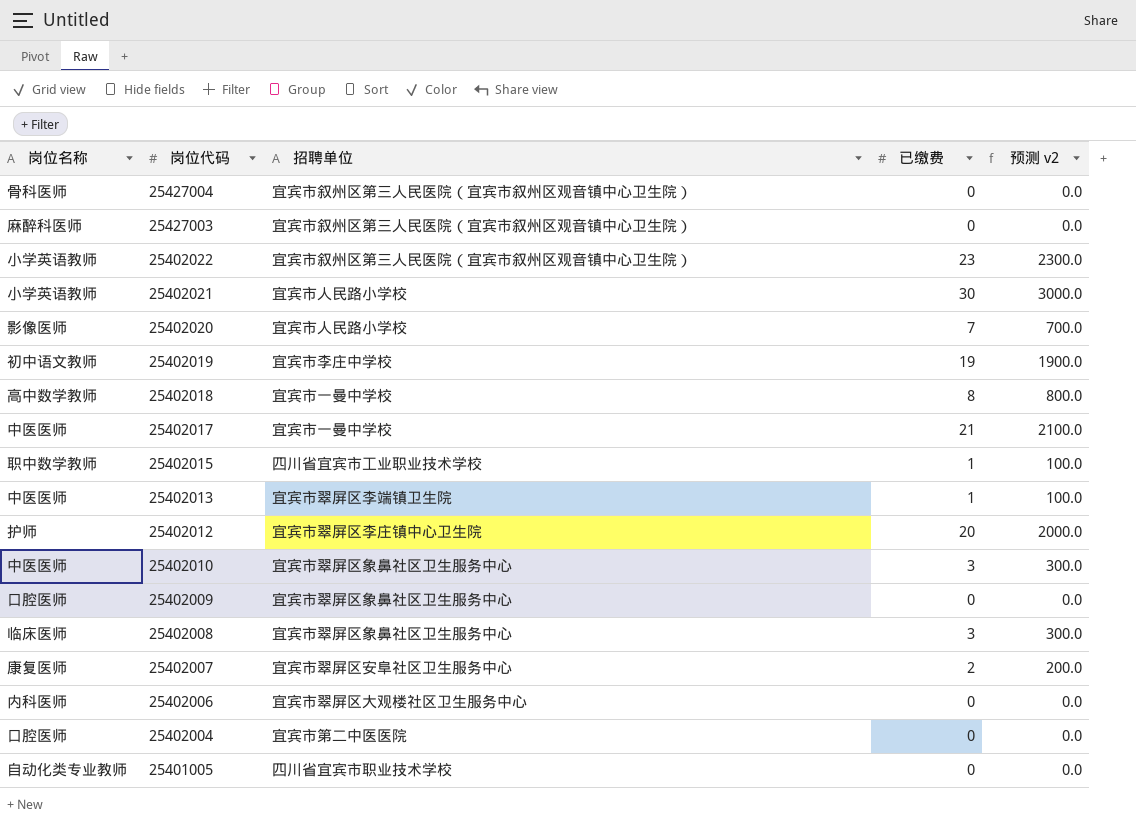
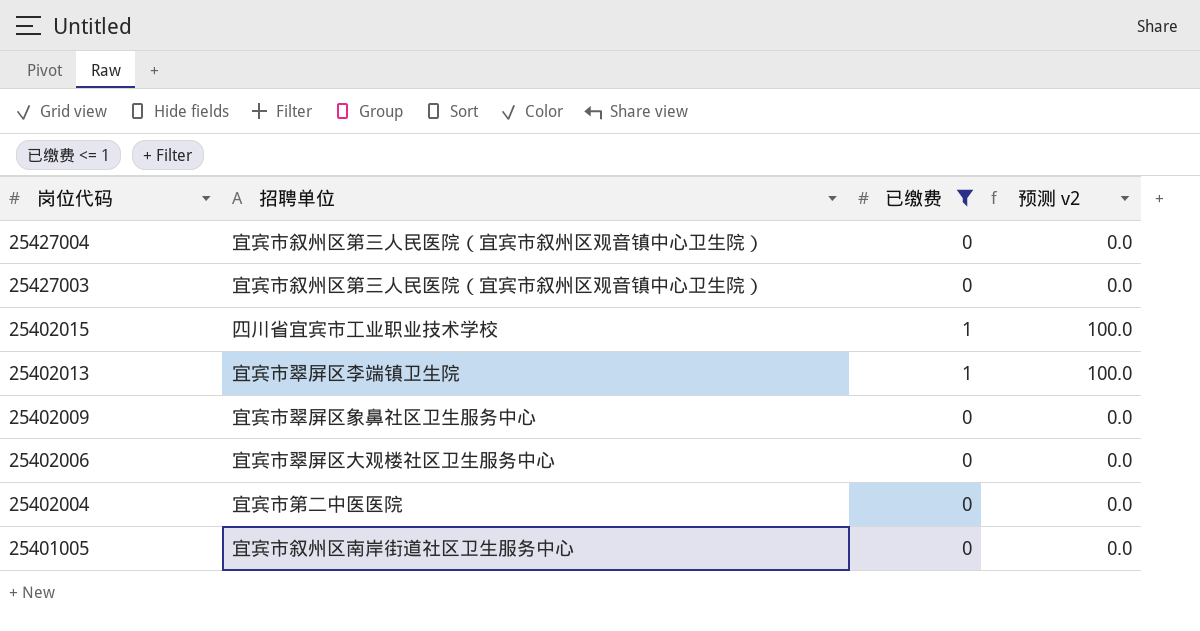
filter: none -> 已缴费 <= 1
column 岗位名称 | position: 1 -> none
25401005 | 招聘单位: 四川省宜宾市职业技术学校 -> 宜宾市叙州区南岸街道社区卫生服务中心

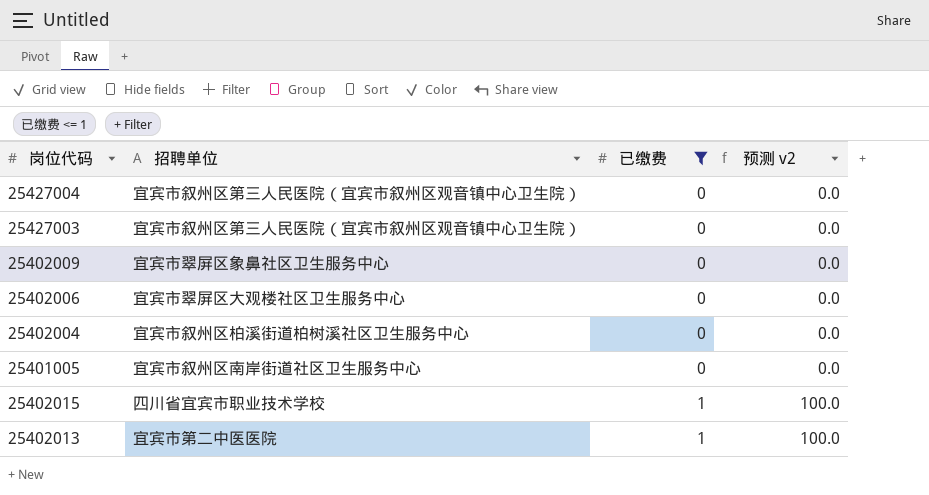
row order: 岗位代码 descending -> 已缴费 ascending
25402004 | 招聘单位: 宜宾市第二中医医院 -> 宜宾市叙州区柏溪街道柏树溪社区卫生服务中心
25402015 | 招聘单位: 四川省宜宾市工业职业技术学校 -> 四川省宜宾市职业技术学校
25402013 | 招聘单位: 宜宾市翠屏区李端镇卫生院 -> 宜宾市第二中医医院

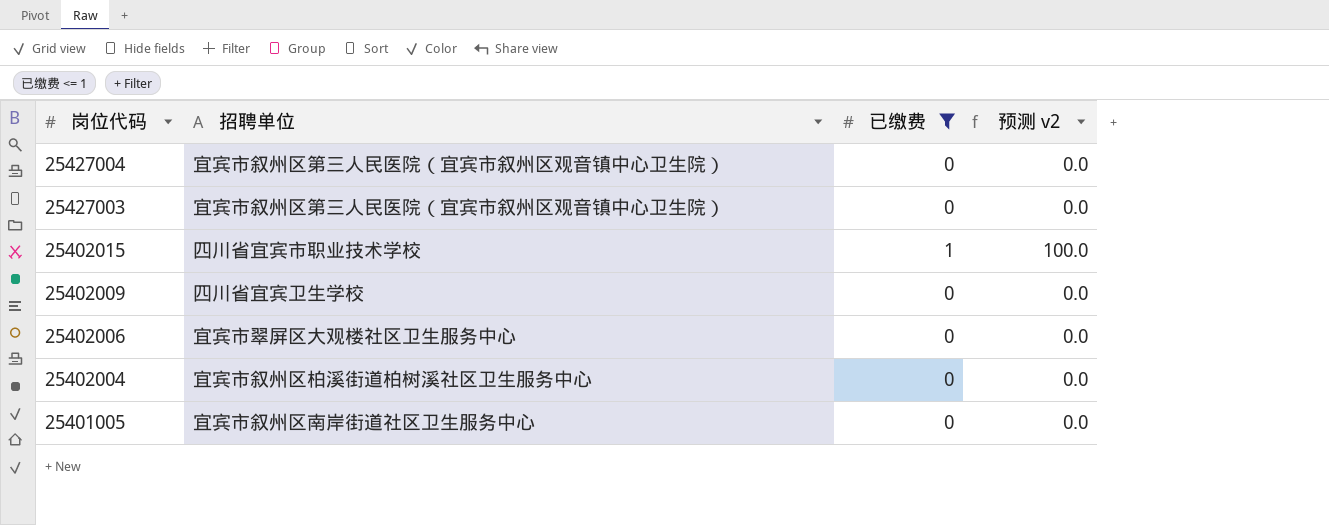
row order: 已缴费 ascending -> 岗位代码 descending
row 25402013: 宜宾市第二中医医院 | 1 | 100.0 -> none
25402009 | 招聘单位: 宜宾市翠屏区象鼻社区卫生服务中心 -> 四川省宜宾卫生学校

